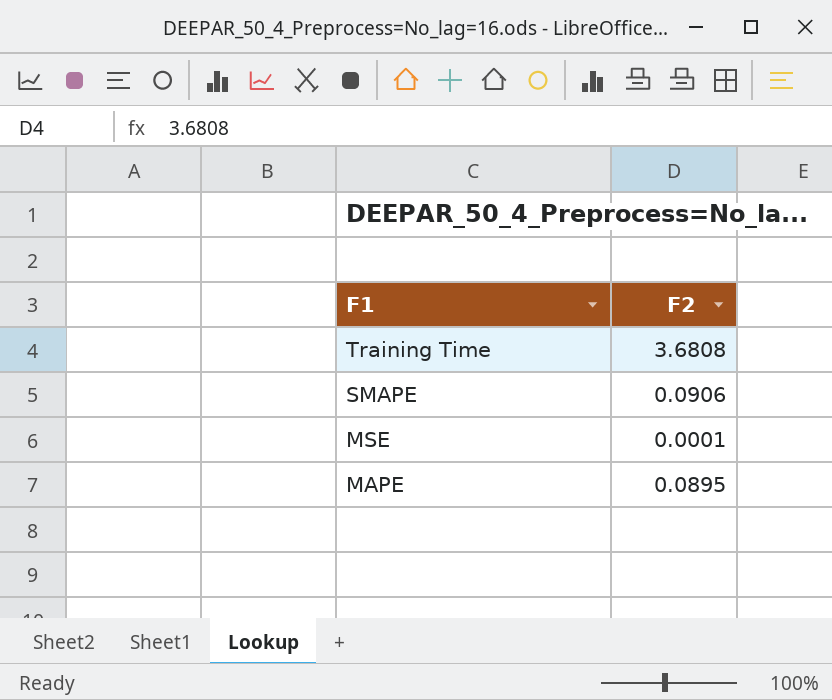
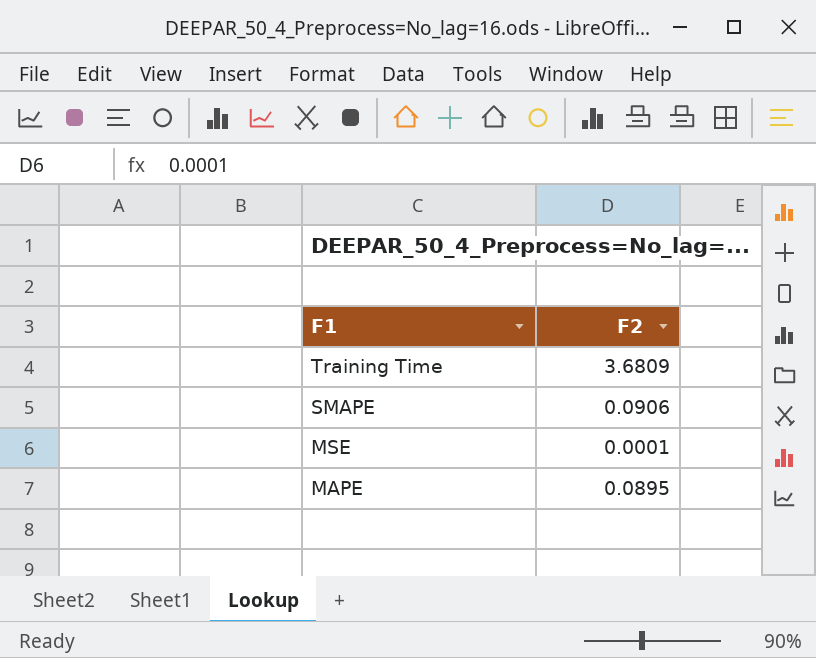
Training Time | F2: 3.6808 -> 3.6809

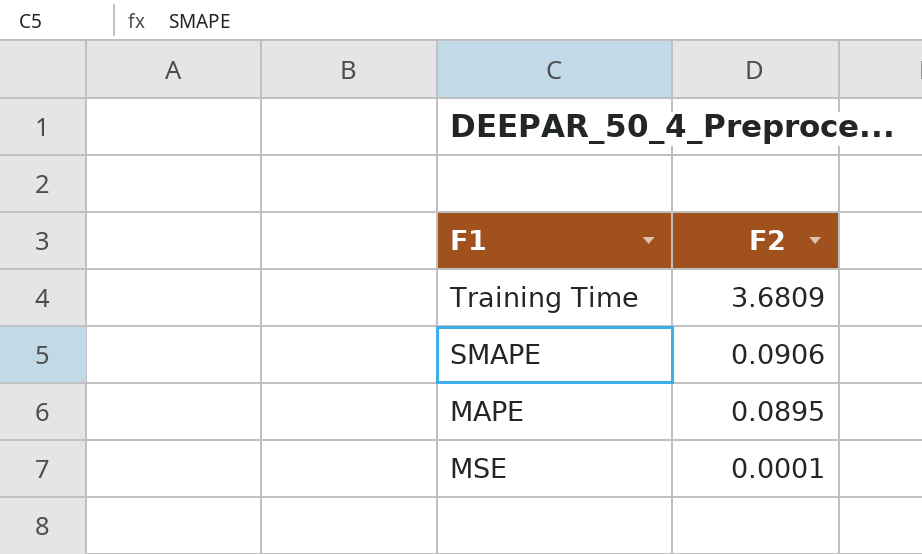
row order: F1 descending -> F2 descending

